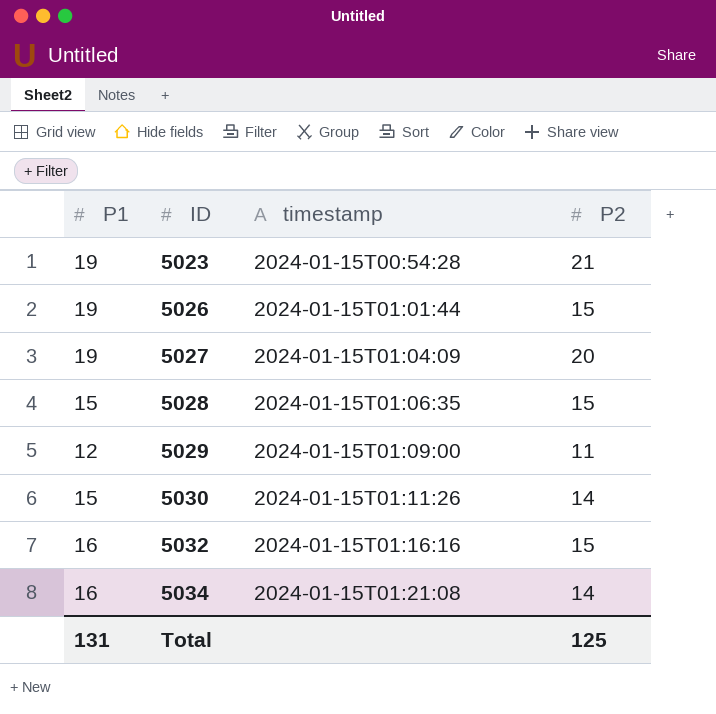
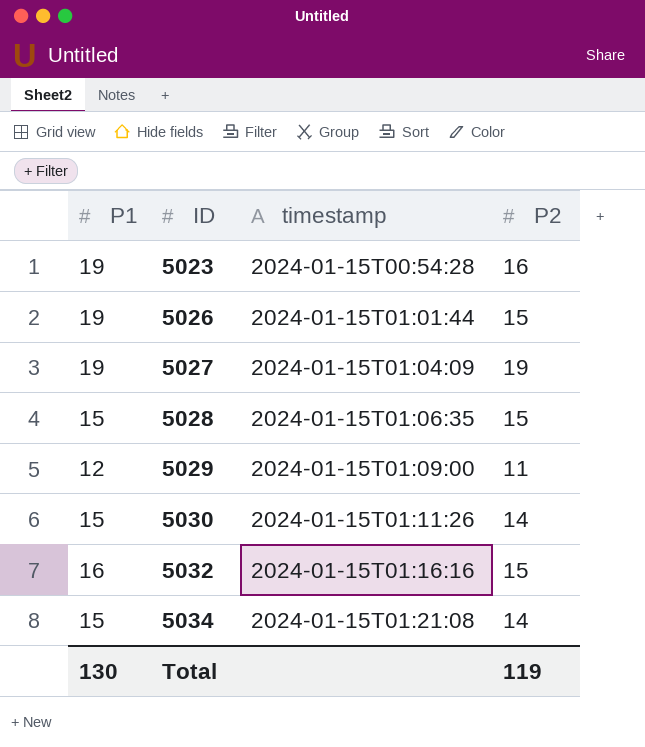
5023 | P2: 21 -> 16
5027 | P2: 20 -> 19
5034 | P1: 16 -> 15
Total | P1: 131 -> 130
Total | P2: 125 -> 119

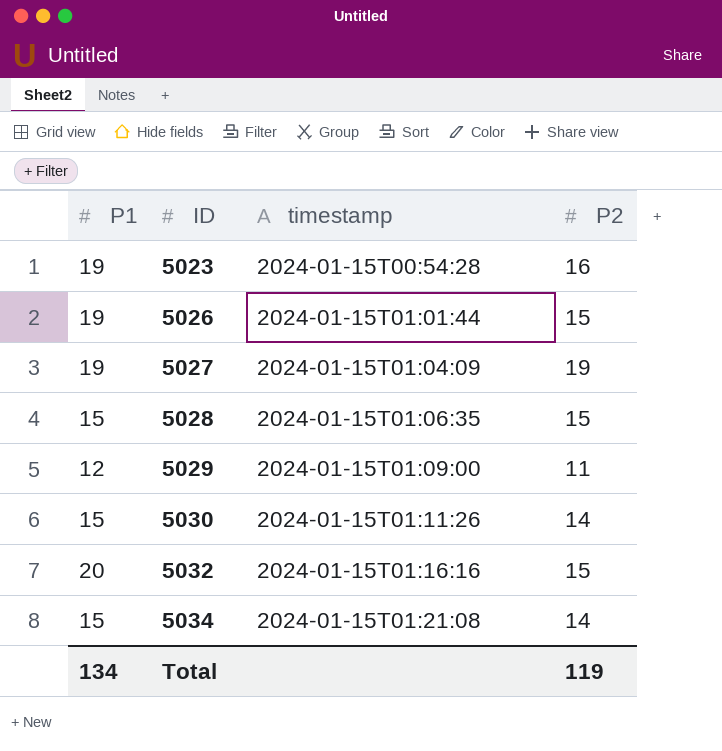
5032 | P1: 16 -> 20
Total | P1: 130 -> 134

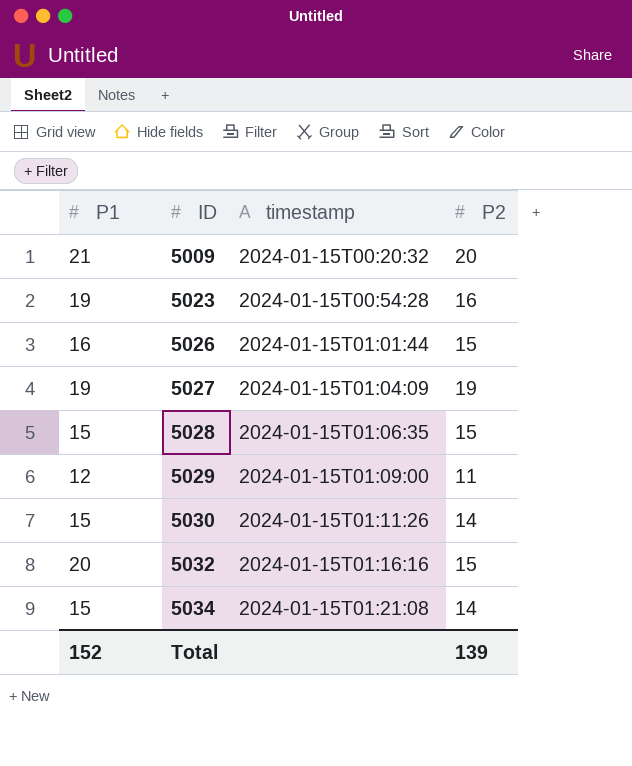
row 5009: none -> 21 | 2024-01-15T00:20:32 | 20
5026 | P1: 19 -> 16
Total | P1: 134 -> 152
Total | P2: 119 -> 139

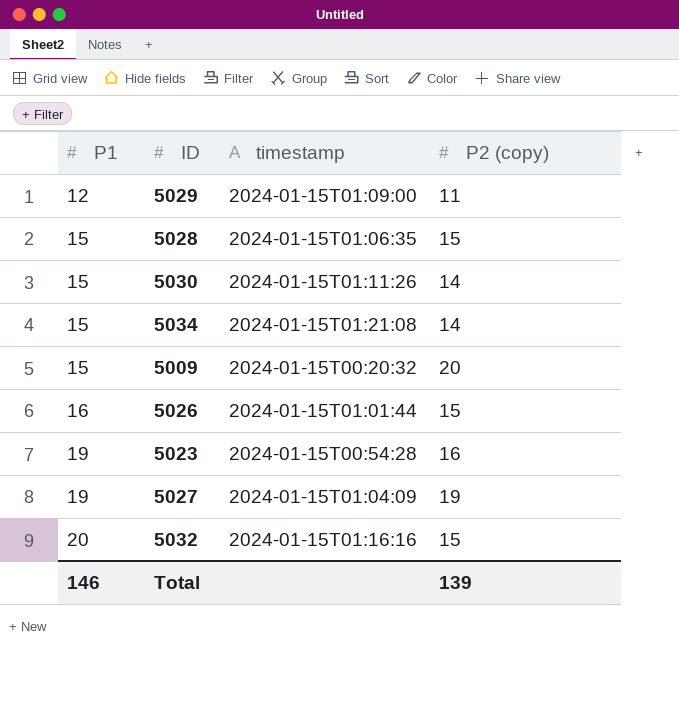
row order: ID ascending -> P1 ascending
column name: P2 -> P2 (copy)
5009 | P1: 21 -> 15
Total | P1: 152 -> 146

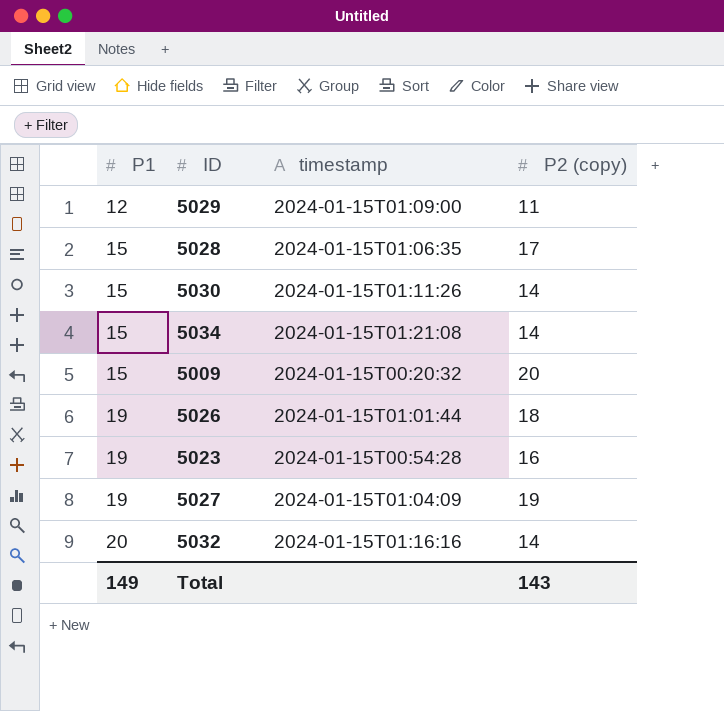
5028 | P2 (copy): 15 -> 17
5026 | P1: 16 -> 19
5026 | P2 (copy): 15 -> 18
5032 | P2 (copy): 15 -> 14
Total | P1: 146 -> 149
Total | P2 (copy): 139 -> 143

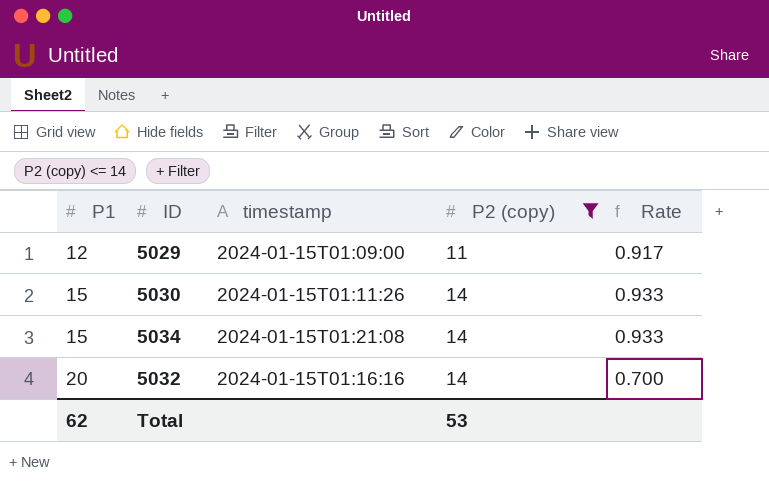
filter: none -> P2 (copy) <= 14
column Rate | formula: none -> [P2 (copy)] / [P1]
Total | P1: 149 -> 62
Total | P2 (copy): 143 -> 53

